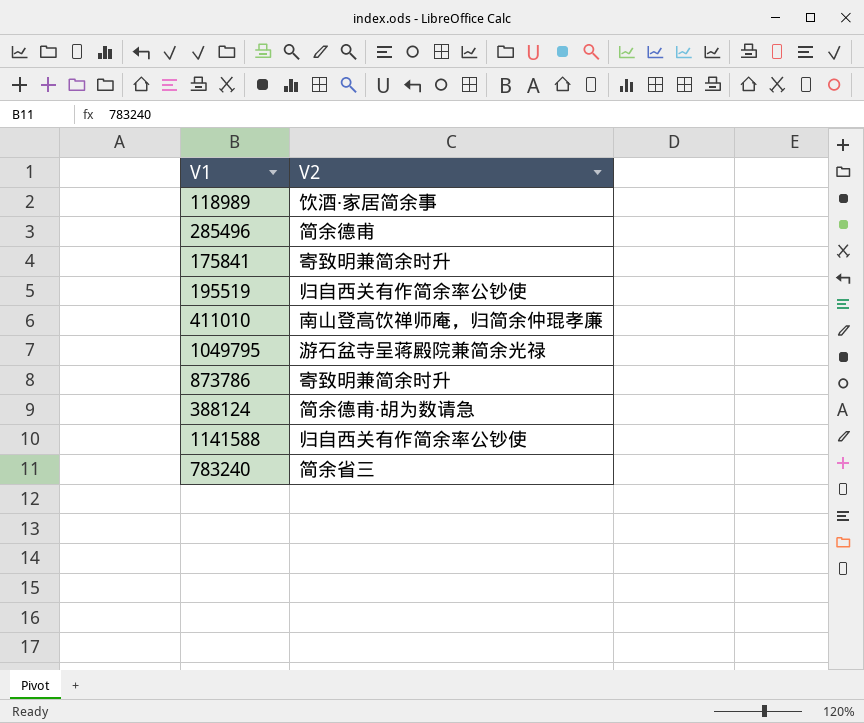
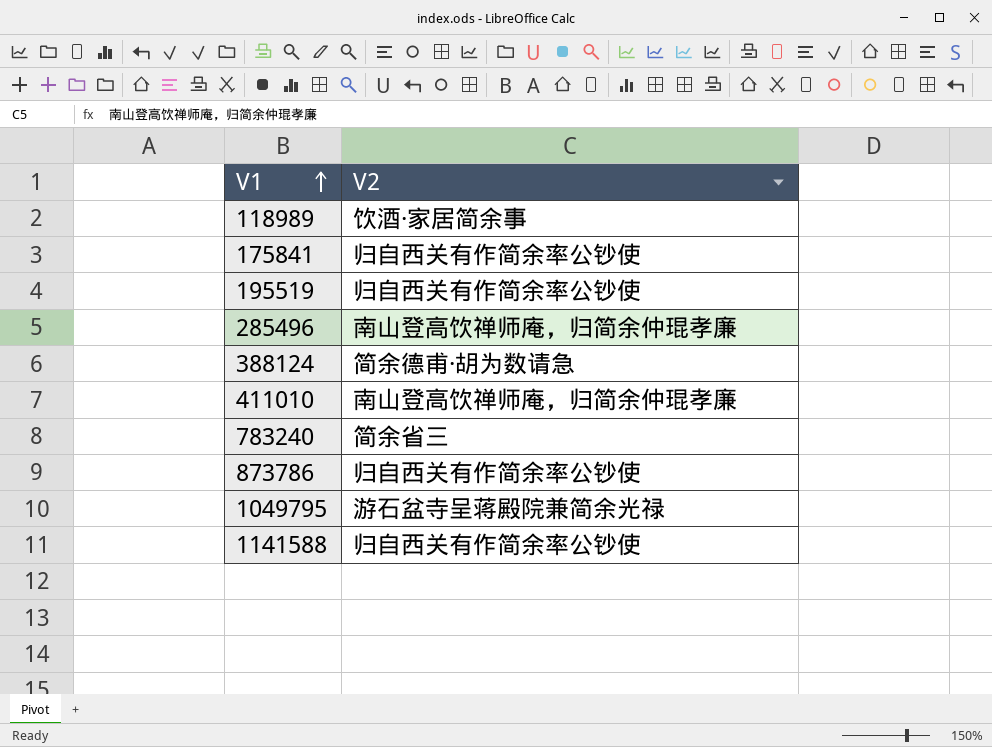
row order: none -> V1 ascending
175841 | V2: 寄致明兼简余时升 -> 归自西关有作简余率公钞使
285496 | V2: 简余德甫 -> 南山登高饮禅师庵，归简余仲琨孝廉
873786 | V2: 寄致明兼简余时升 -> 归自西关有作简余率公钞使

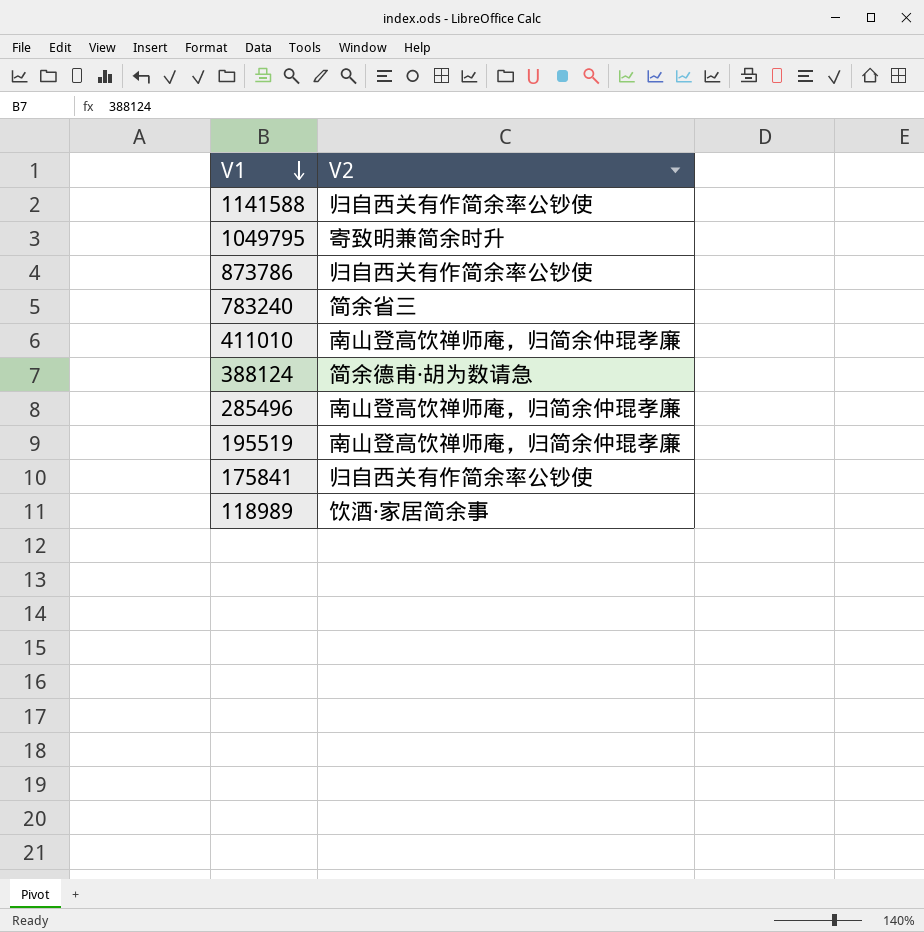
row order: V1 ascending -> V1 descending
1049795 | V2: 游石盆寺呈蒋殿院兼简余光禄 -> 寄致明兼简余时升
195519 | V2: 归自西关有作简余率公钞使 -> 南山登高饮禅师庵，归简余仲琨孝廉

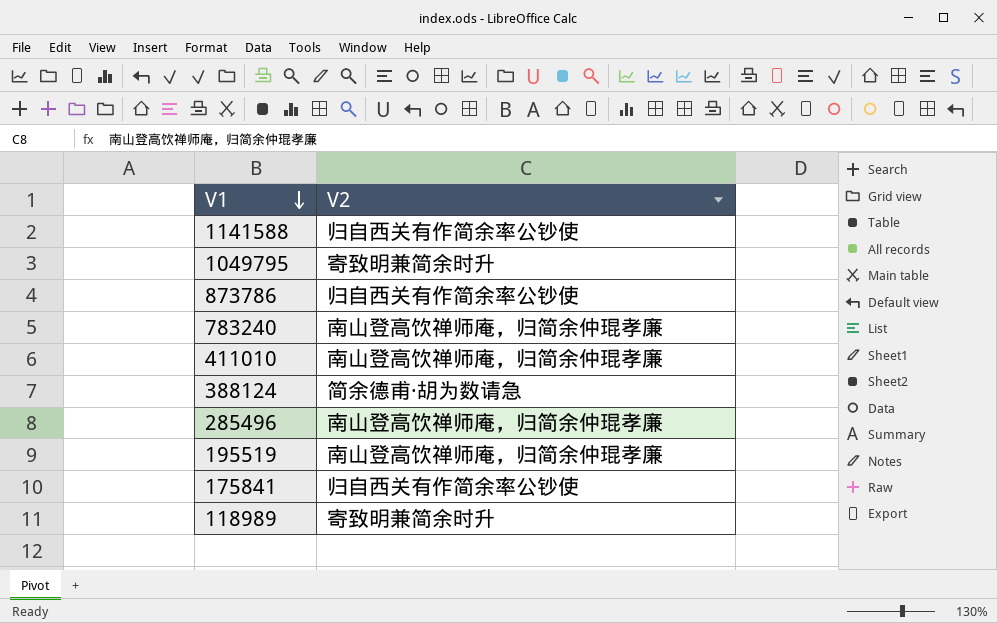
783240 | V2: 简余省三 -> 南山登高饮禅师庵，归简余仲琨孝廉
118989 | V2: 饮酒·家居简余事 -> 寄致明兼简余时升

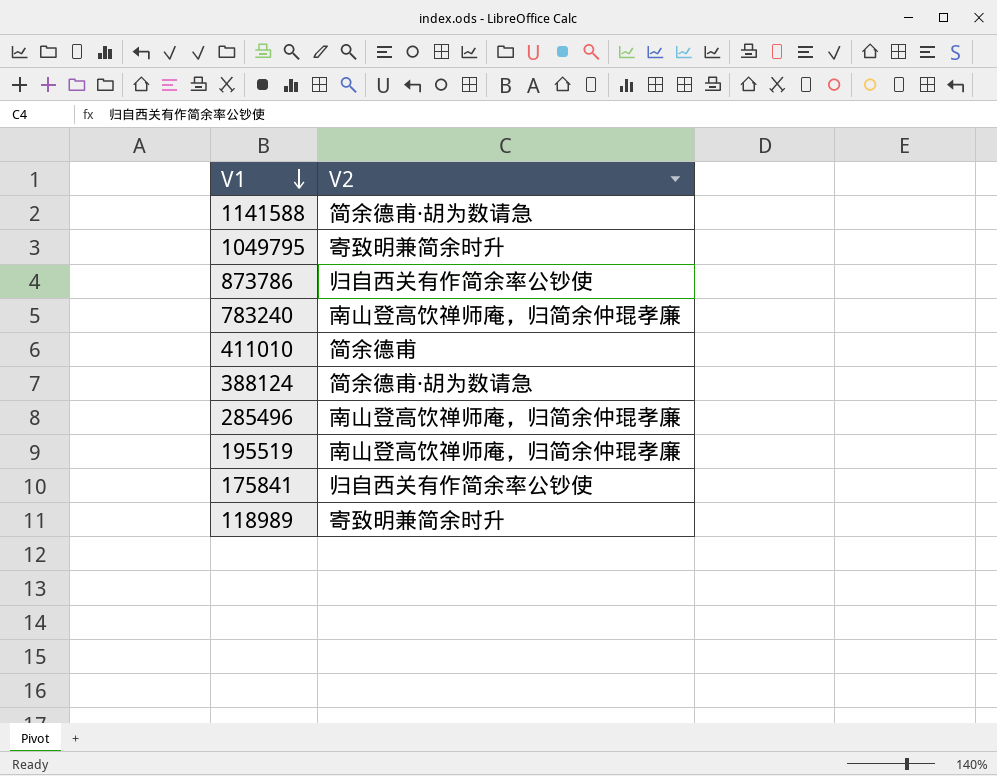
1141588 | V2: 归自西关有作简余率公钞使 -> 简余德甫·胡为数请急
411010 | V2: 南山登高饮禅师庵，归简余仲琨孝廉 -> 简余德甫

